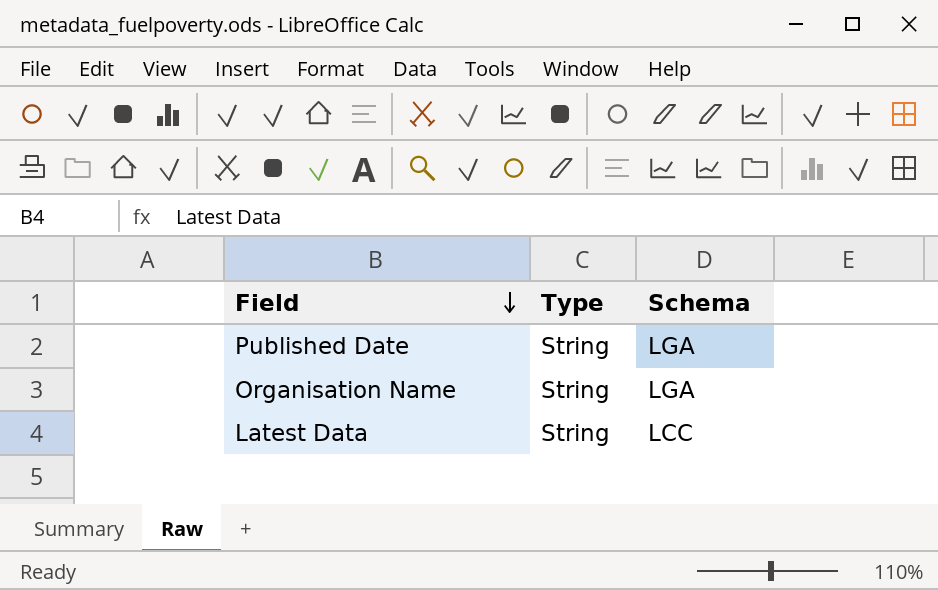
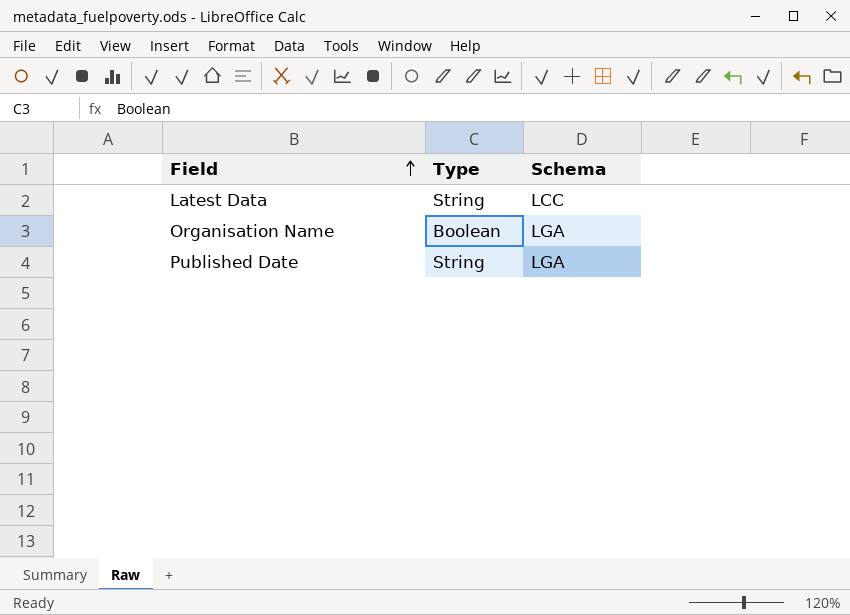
row order: Field descending -> Field ascending
Organisation Name | Type: String -> Boolean

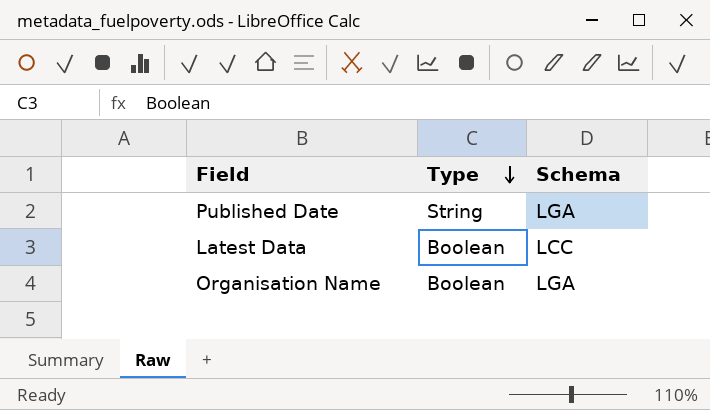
row order: Field ascending -> Type descending
Latest Data | Type: String -> Boolean

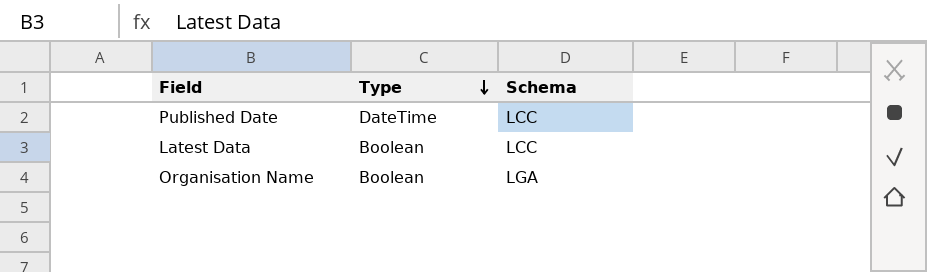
Published Date | Type: String -> DateTime
Published Date | Schema: LGA -> LCC

